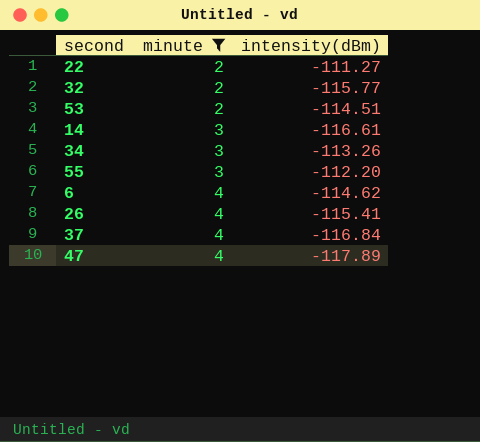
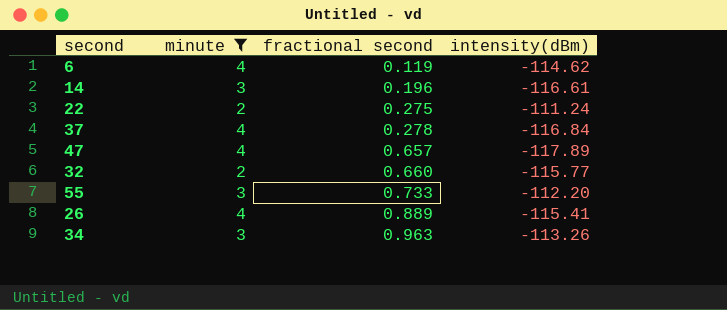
row order: minute ascending -> fractional second ascending
column fractional second | position: none -> 3
row 53: 2 | -114.51 -> none
22 | intensity(dBm): -111.27 -> -111.24

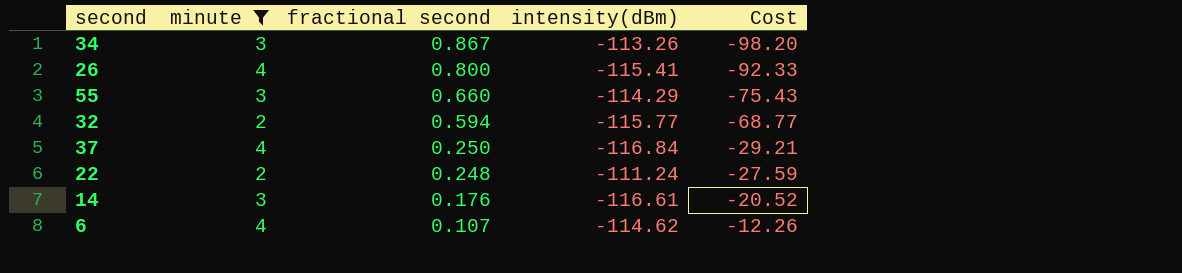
row order: fractional second ascending -> fractional second descending
column Cost | formula: none -> [fractional second] * [intensity(dBm)]
row 47: 4 | 0.657 | -117.89 -> none
34 | fractional second: 0.963 -> 0.867
26 | fractional second: 0.889 -> 0.800
55 | fractional second: 0.733 -> 0.660
55 | intensity(dBm): -112.20 -> -114.29
32 | fractional second: 0.660 -> 0.594
37 | fractional second: 0.278 -> 0.250
22 | fractional second: 0.275 -> 0.248
14 | fractional second: 0.196 -> 0.176
6 | fractional second: 0.119 -> 0.107

